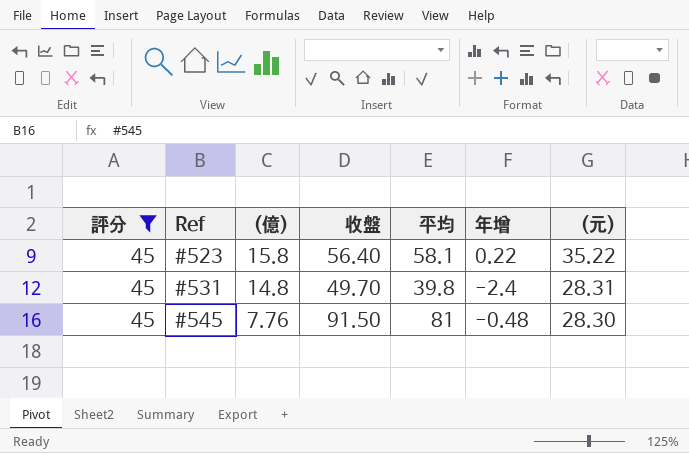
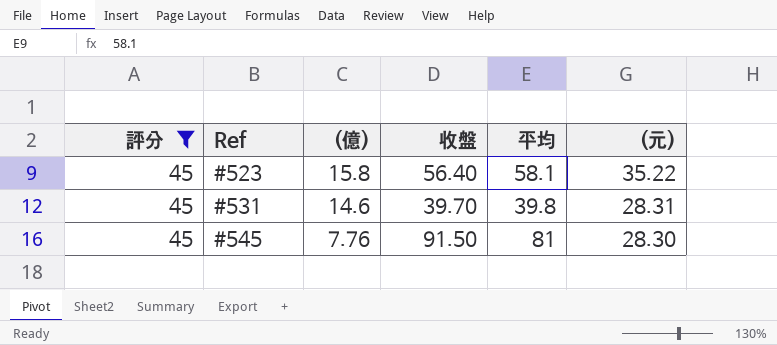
column 年增 | position: 6 -> none
#531 | (億): 14.8 -> 14.6
#531 | 收盤: 49.70 -> 39.70

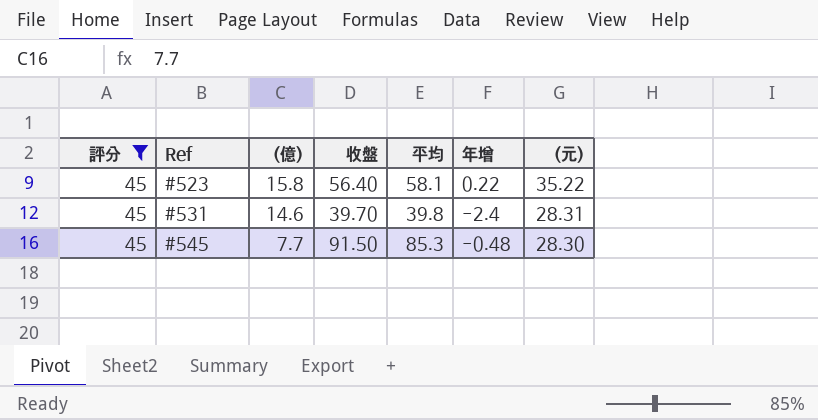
column 年增 | position: none -> 6
#545 | (億): 7.76 -> 7.7
#545 | 平均: 81 -> 85.3

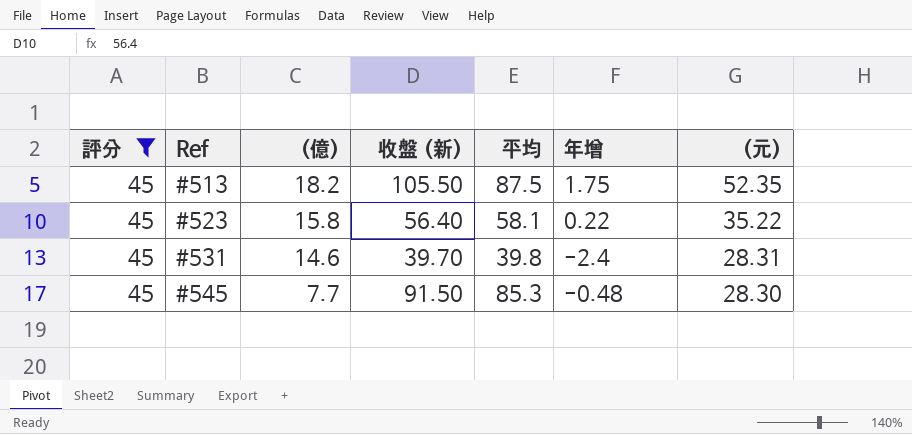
column name: 收盤 -> 收盤 (新)
row #513: none -> 45 | 18.2 | 105.50 | 87.5 | 1.75 | 52.35

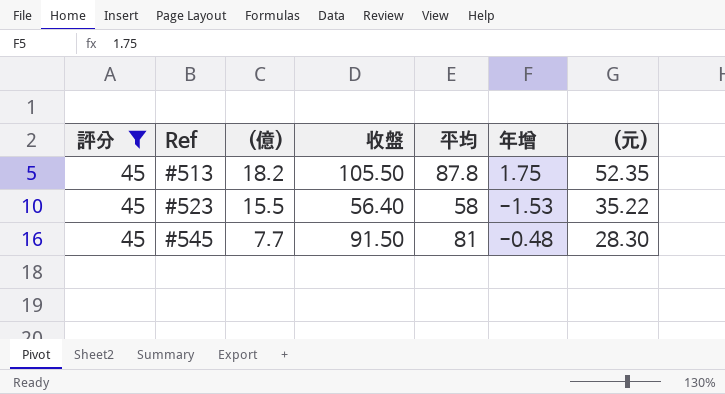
column name: 收盤 (新) -> 收盤
row #531: 45 | 14.6 | 39.70 | 39.8 | -2.4 | 28.31 -> none
#513 | 平均: 87.5 -> 87.8
#523 | (億): 15.8 -> 15.5
#523 | 平均: 58.1 -> 58
#523 | 年增: 0.22 -> -1.53
#545 | 平均: 85.3 -> 81

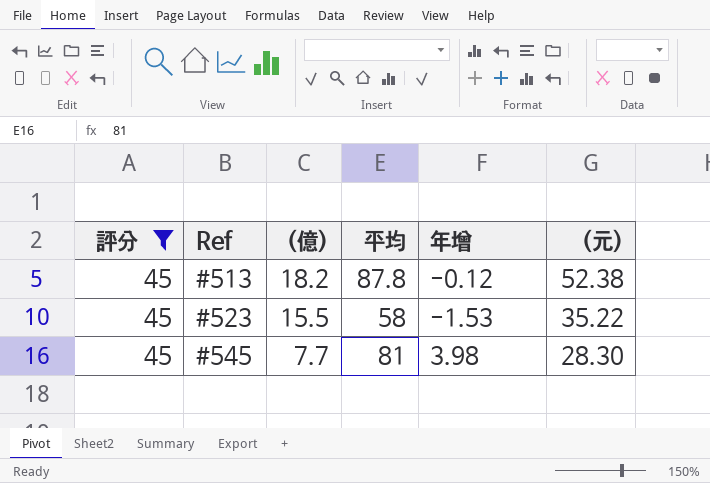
column 收盤 | position: 4 -> none
#513 | 年增: 1.75 -> -0.12
#513 | (元): 52.35 -> 52.38
#545 | 年增: -0.48 -> 3.98

